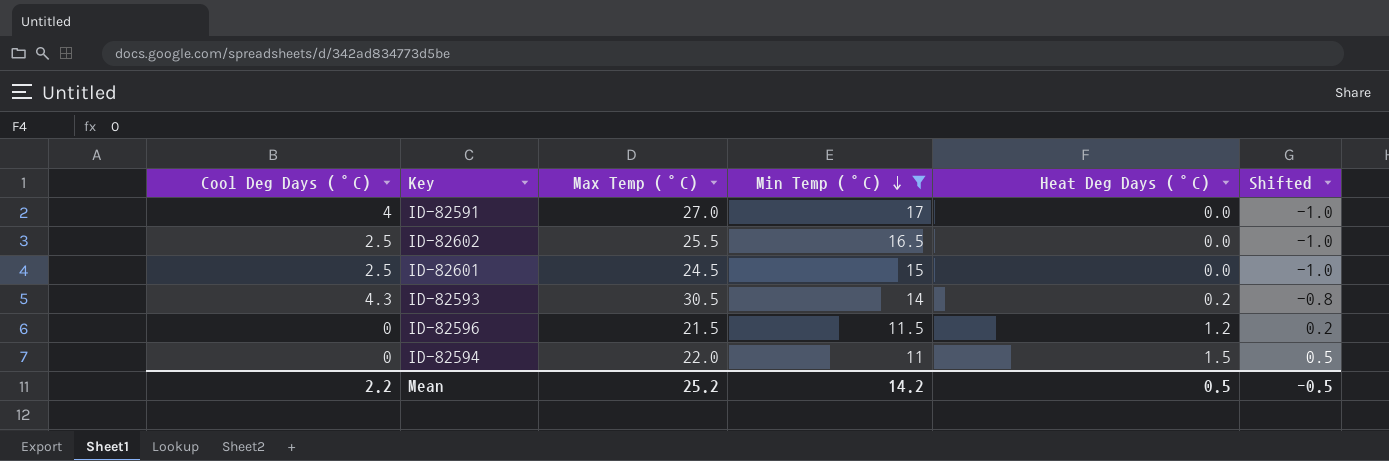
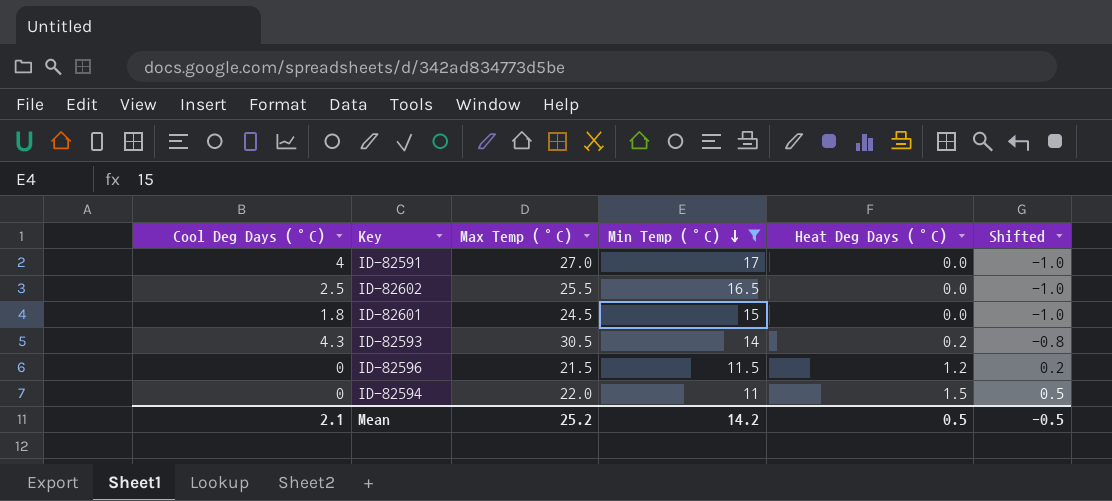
ID-82601 | Cool Deg Days (°C): 2.5 -> 1.8
Mean | Cool Deg Days (°C): 2.2 -> 2.1

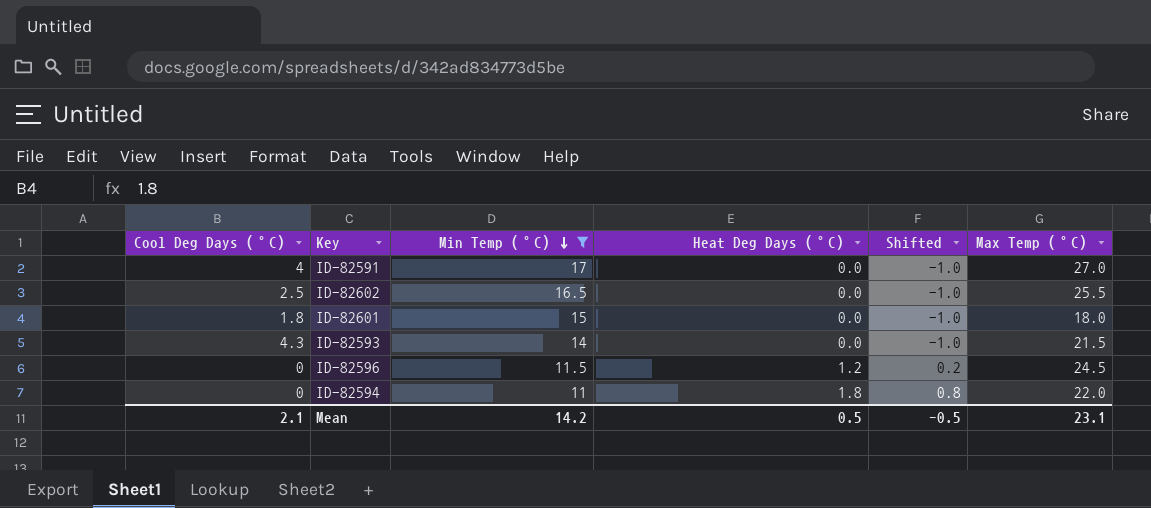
column Max Temp (°C) | position: 3 -> 6
ID-82601 | Max Temp (°C): 24.5 -> 18.0
ID-82593 | Heat Deg Days (°C): 0.2 -> 0.0
ID-82593 | Shifted: -0.8 -> -1.0
ID-82593 | Max Temp (°C): 30.5 -> 21.5
ID-82596 | Max Temp (°C): 21.5 -> 24.5
ID-82594 | Heat Deg Days (°C): 1.5 -> 1.8
ID-82594 | Shifted: 0.5 -> 0.8
Mean | Max Temp (°C): 25.2 -> 23.1

